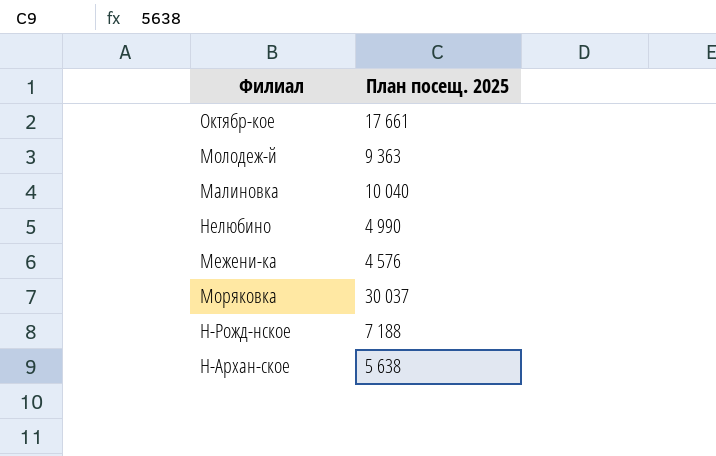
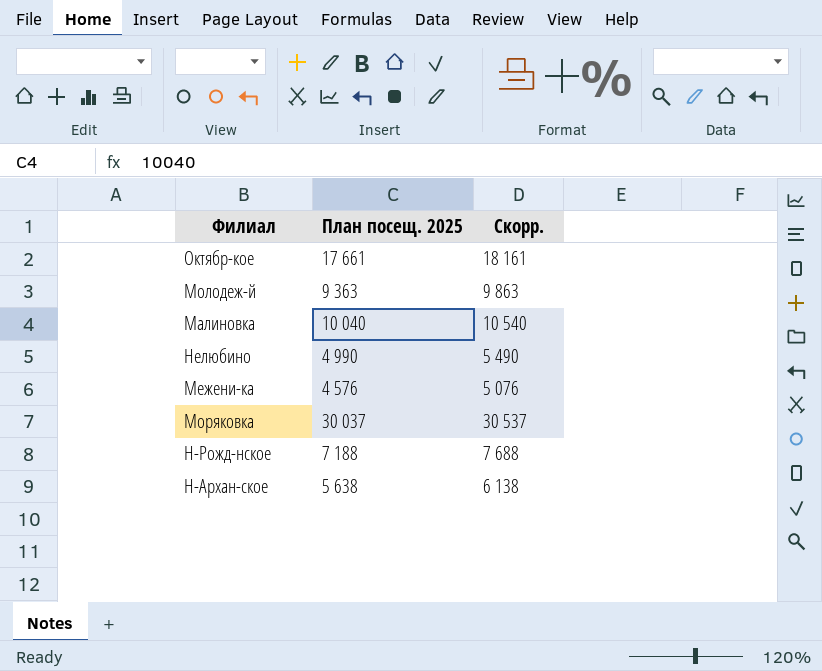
column Скорр. | formula: none -> [План посещ. 2025] + 500

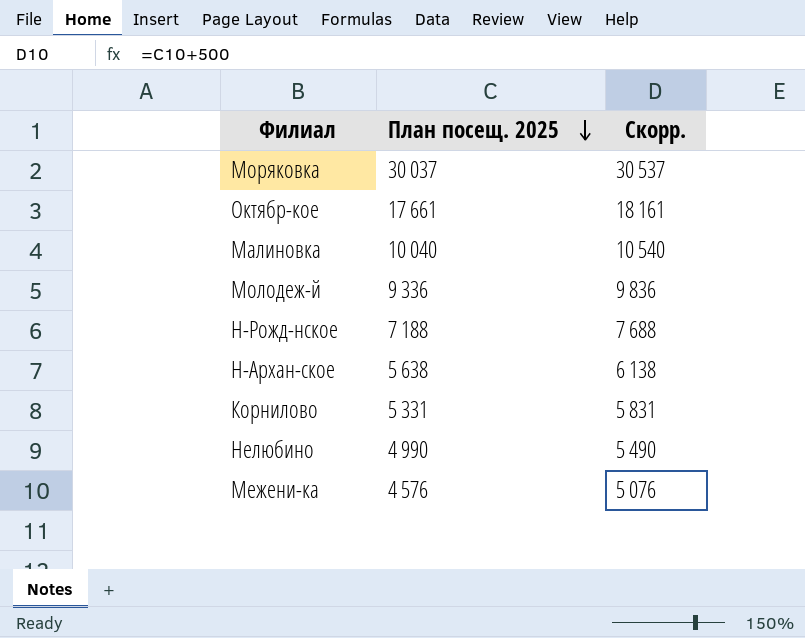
row order: none -> План посещ. 2025 descending
Молодеж-й | План посещ. 2025: 9 363 -> 9 336
Молодеж-й | Скорр.: 9 863 -> 9 836
row Корнилово: none -> 5 331 | 5 831

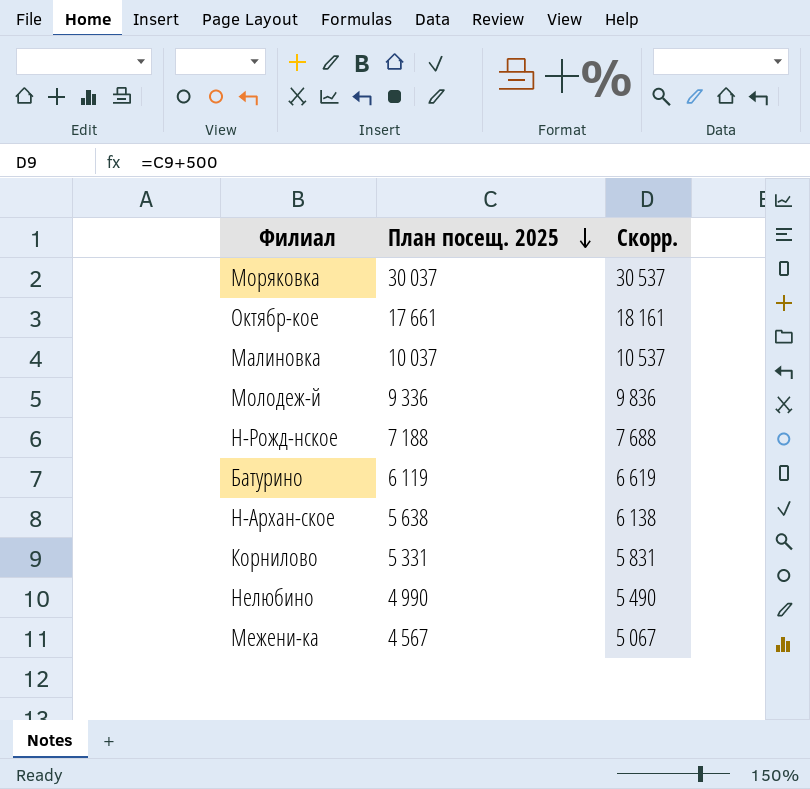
Малиновка | План посещ. 2025: 10 040 -> 10 037
Малиновка | Скорр.: 10 540 -> 10 537
row Батурино: none -> 6 119 | 6 619
Межени-ка | План посещ. 2025: 4 576 -> 4 567
Межени-ка | Скорр.: 5 076 -> 5 067

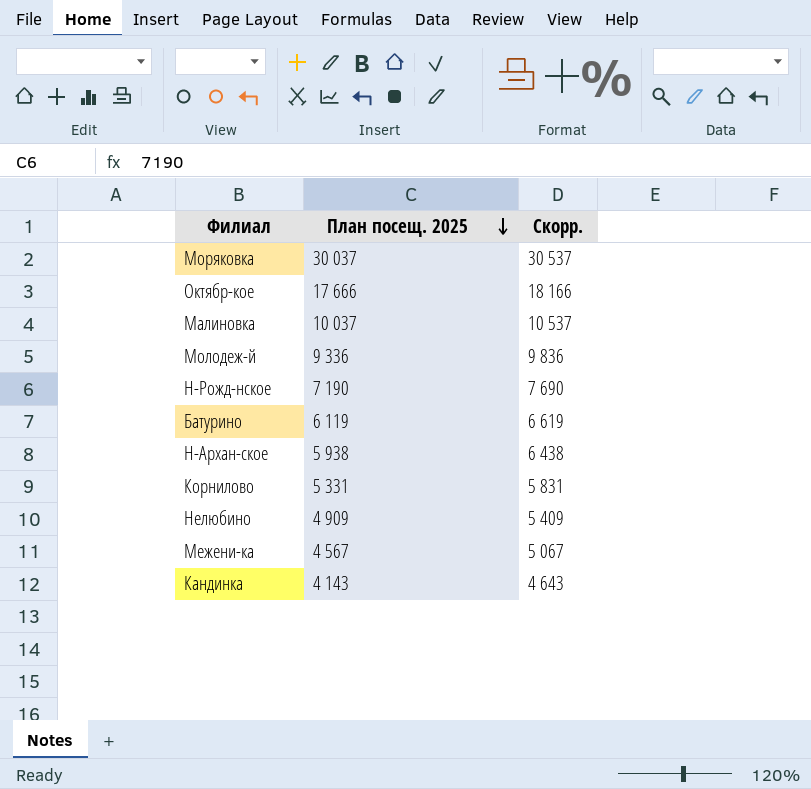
Октябр-кое | План посещ. 2025: 17 661 -> 17 666
Октябр-кое | Скорр.: 18 161 -> 18 166
Н-Рожд-нское | План посещ. 2025: 7 188 -> 7 190
Н-Рожд-нское | Скорр.: 7 688 -> 7 690
Н-Архан-ское | План посещ. 2025: 5 638 -> 5 938
Н-Архан-ское | Скорр.: 6 138 -> 6 438
Нелюбино | План посещ. 2025: 4 990 -> 4 909
Нелюбино | Скорр.: 5 490 -> 5 409
row Кандинка: none -> 4 143 | 4 643

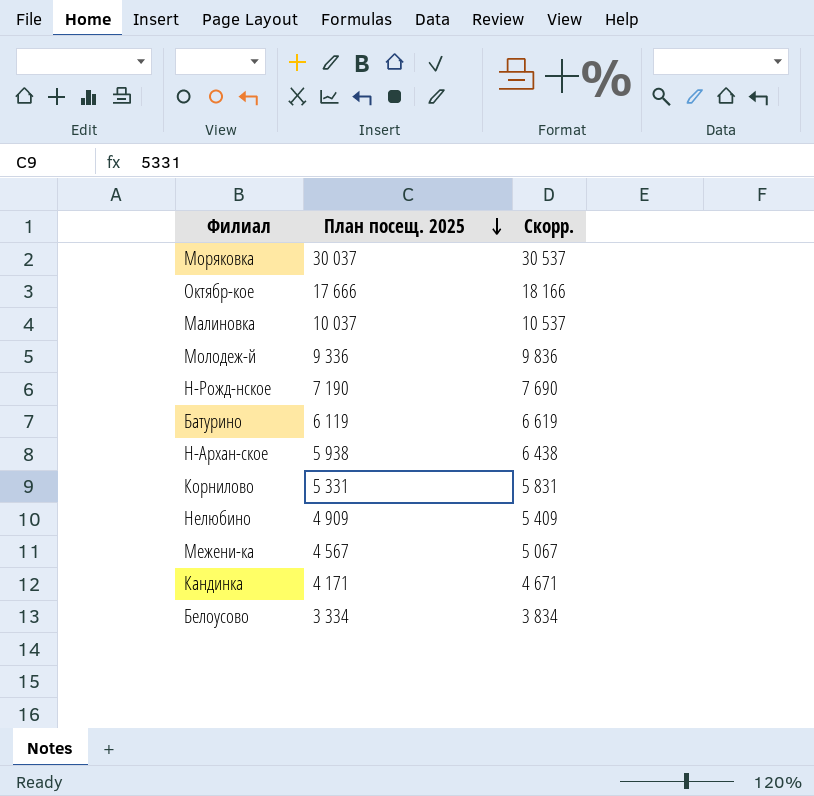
Кандинка | План посещ. 2025: 4 143 -> 4 171
Кандинка | Скорр.: 4 643 -> 4 671
row Белоусово: none -> 3 334 | 3 834

